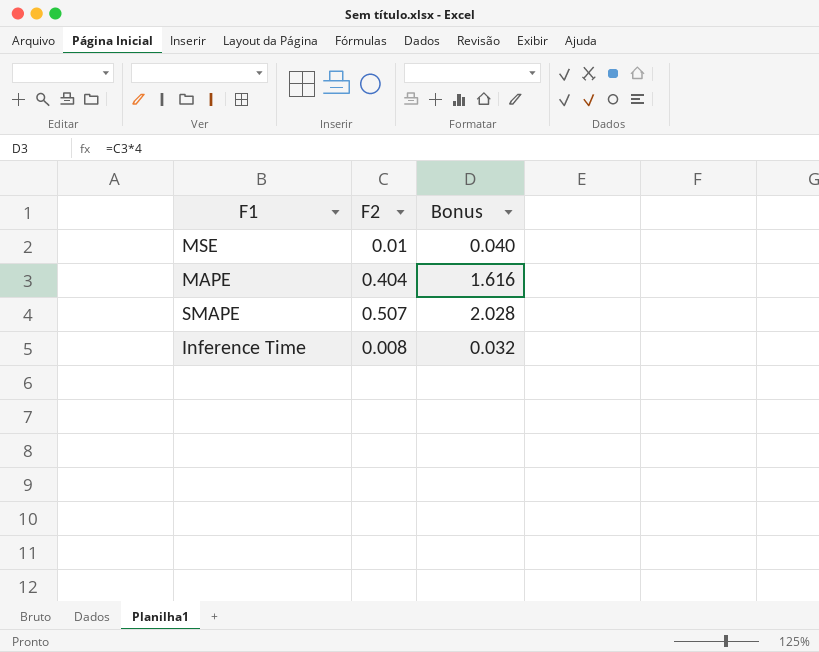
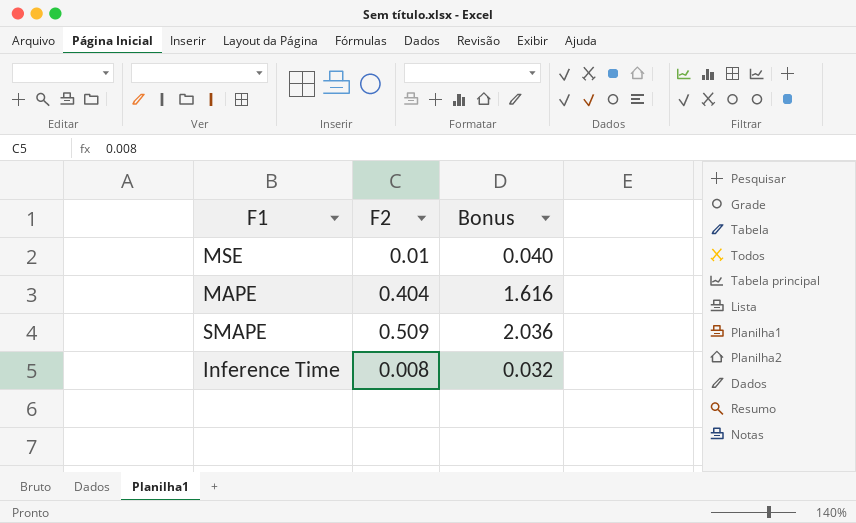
SMAPE | F2: 0.507 -> 0.509
SMAPE | Bonus: 2.028 -> 2.036

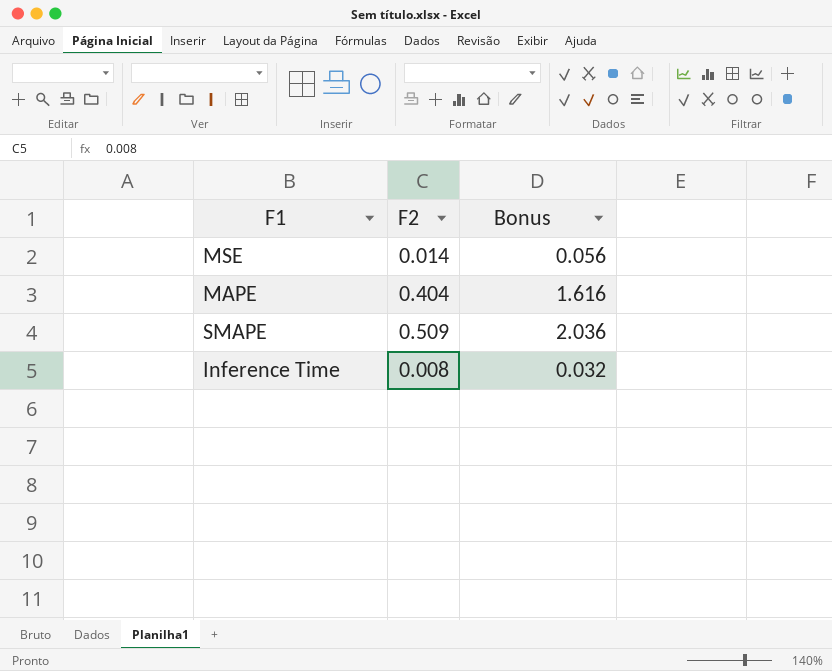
MSE | F2: 0.01 -> 0.014
MSE | Bonus: 0.040 -> 0.056

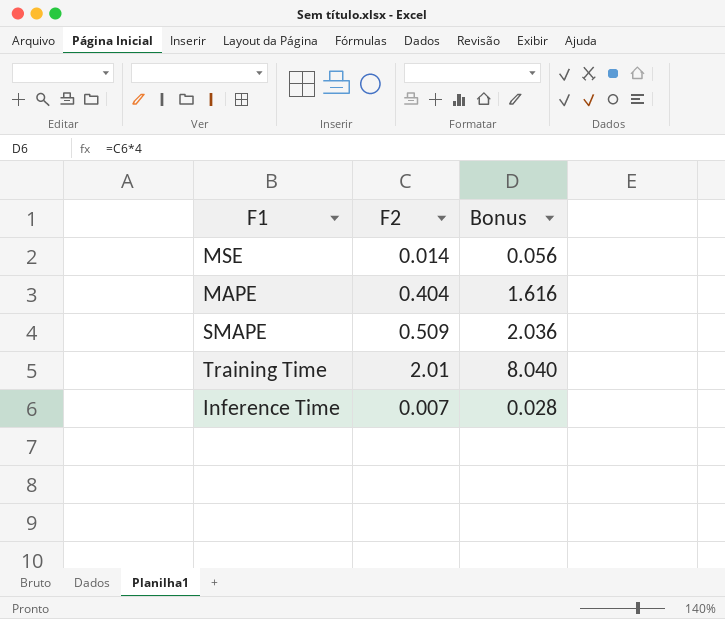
row Training Time: none -> 2.01 | 8.040
Inference Time | F2: 0.008 -> 0.007
Inference Time | Bonus: 0.032 -> 0.028

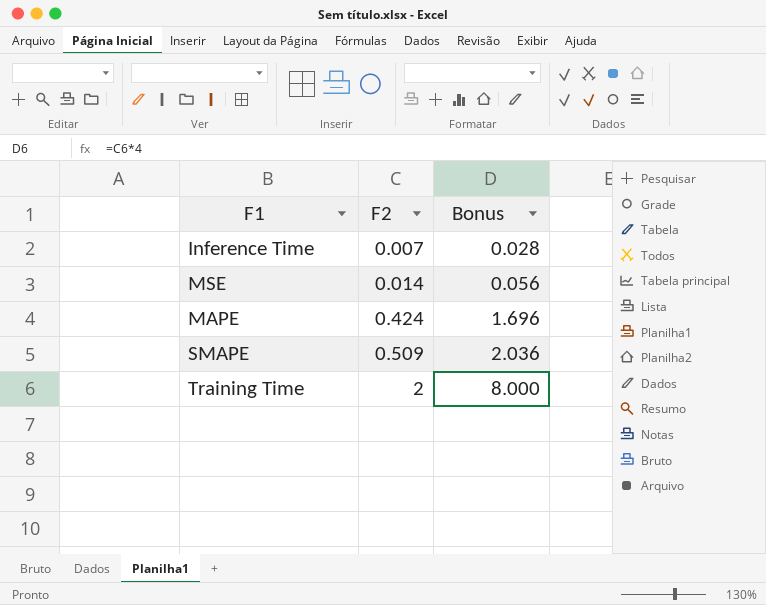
row order: none -> F2 ascending
MAPE | F2: 0.404 -> 0.424
MAPE | Bonus: 1.616 -> 1.696
Training Time | F2: 2.01 -> 2
Training Time | Bonus: 8.040 -> 8.000

